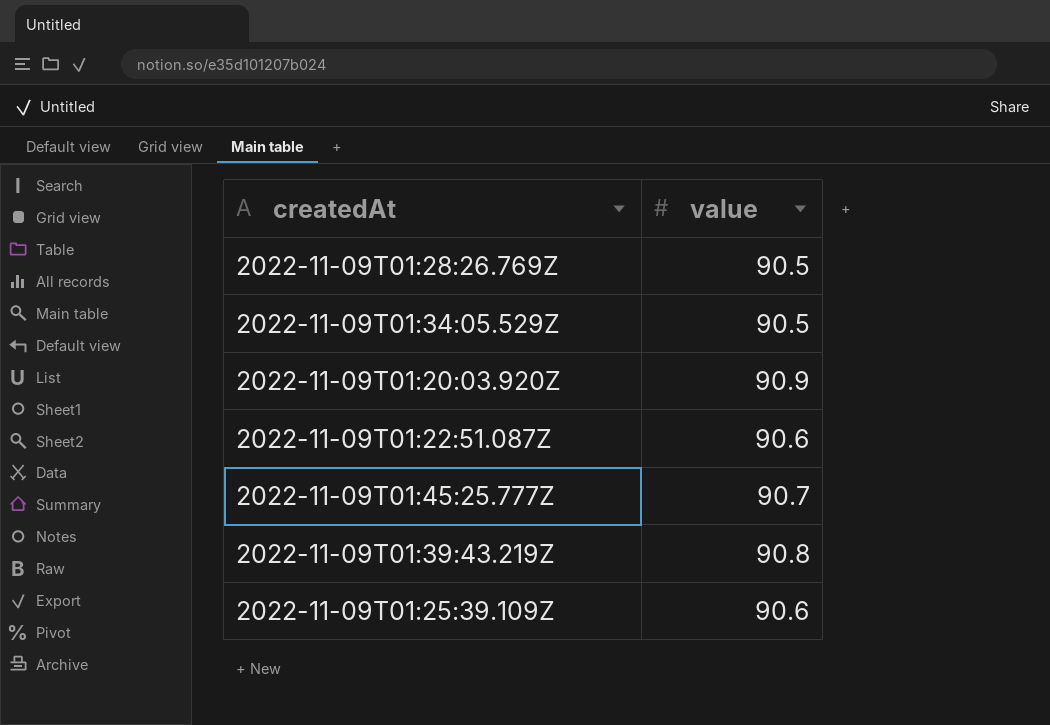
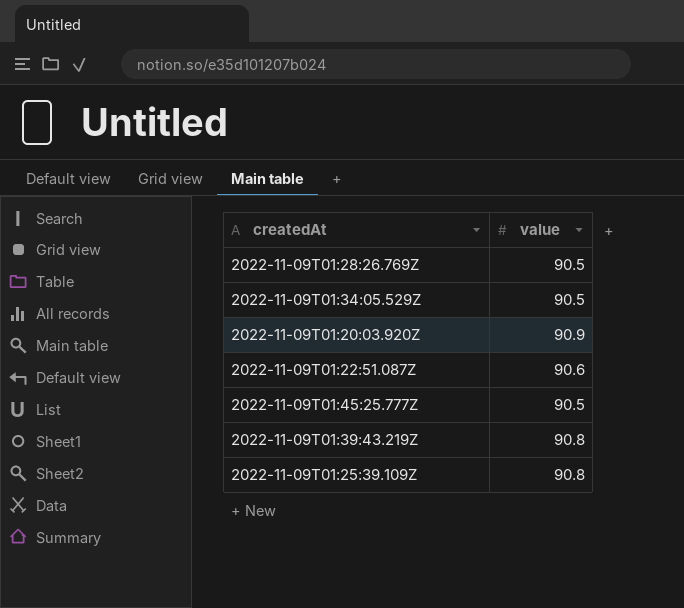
2022-11-09T01:45:25.777Z | value: 90.7 -> 90.5
2022-11-09T01:25:39.109Z | value: 90.6 -> 90.8

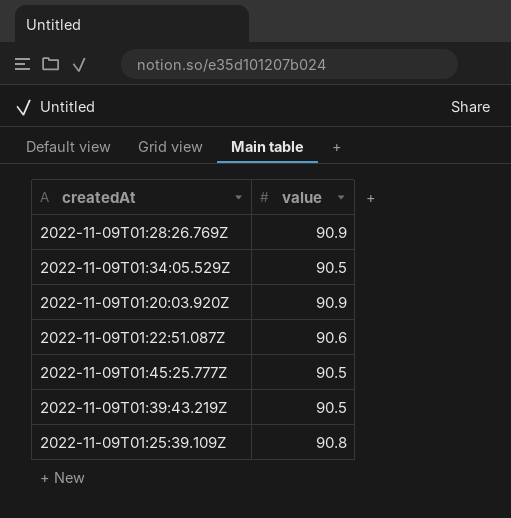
2022-11-09T01:28:26.769Z | value: 90.5 -> 90.9
2022-11-09T01:39:43.219Z | value: 90.8 -> 90.5

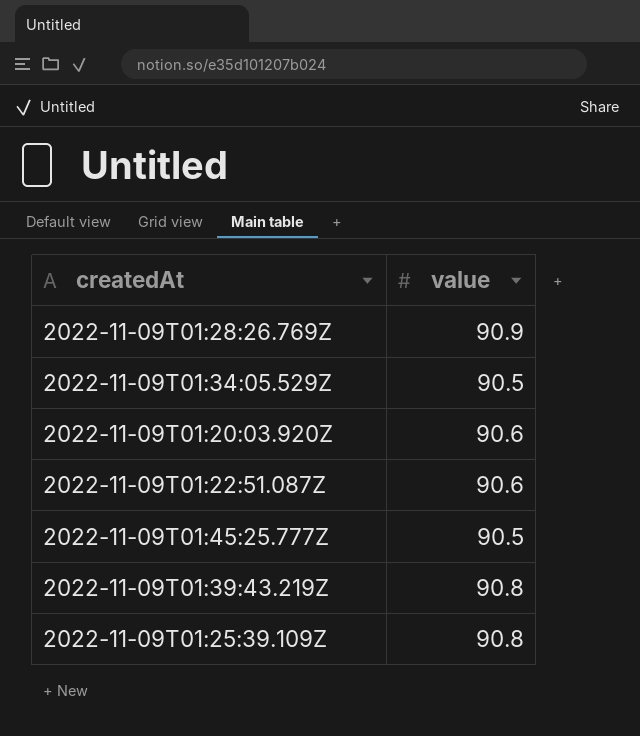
2022-11-09T01:20:03.920Z | value: 90.9 -> 90.6
2022-11-09T01:39:43.219Z | value: 90.5 -> 90.8

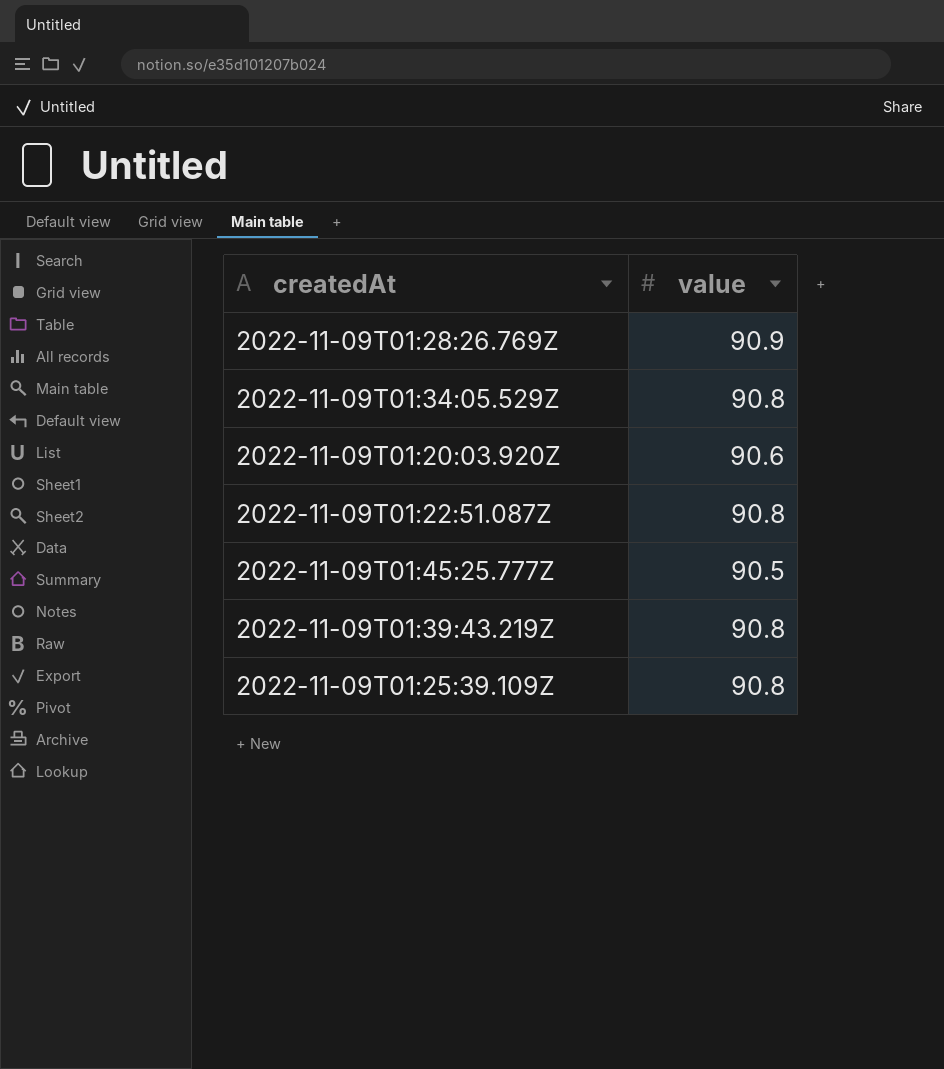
2022-11-09T01:34:05.529Z | value: 90.5 -> 90.8
2022-11-09T01:22:51.087Z | value: 90.6 -> 90.8

